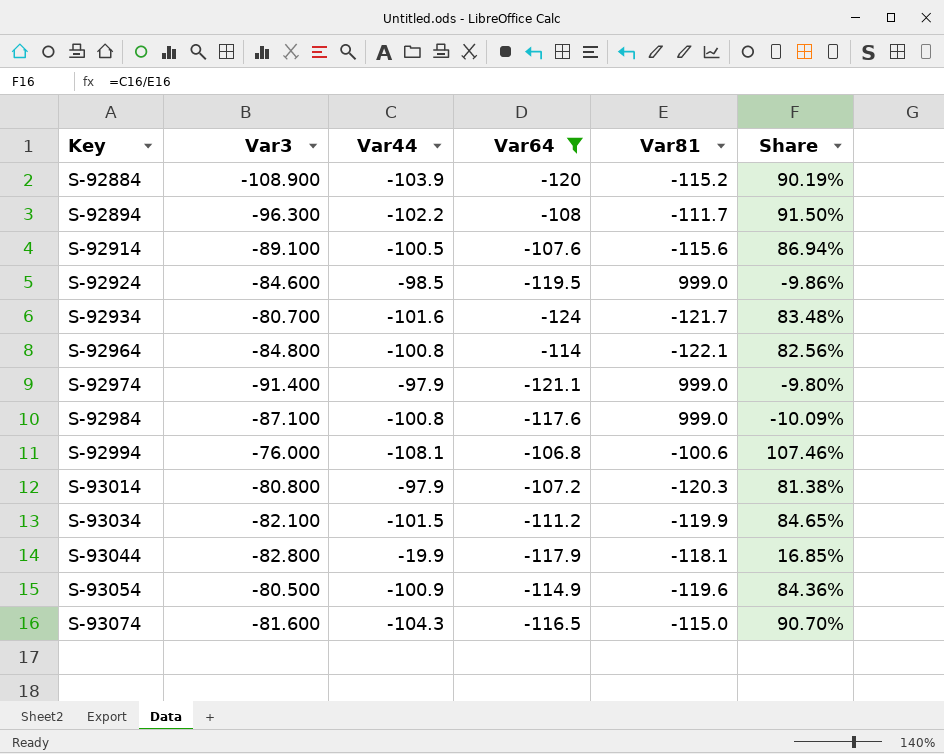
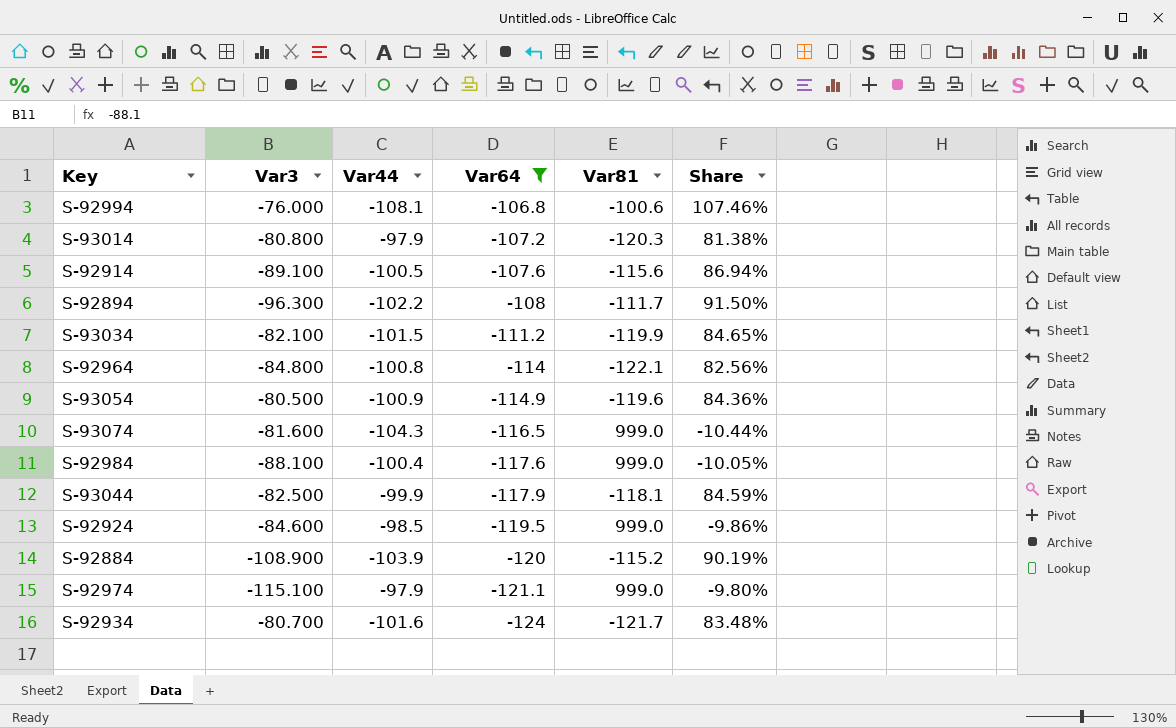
row order: Key ascending -> Var64 descending
S-93074 | Var81: -115.0 -> 999.0
S-93074 | Share: 90.70% -> -10.44%
S-92984 | Var3: -87.100 -> -88.100
S-92984 | Var44: -100.8 -> -100.4
S-92984 | Share: -10.09% -> -10.05%
S-93044 | Var3: -82.800 -> -82.500
S-93044 | Var44: -19.9 -> -99.9
S-93044 | Share: 16.85% -> 84.59%
S-92974 | Var3: -91.400 -> -115.100

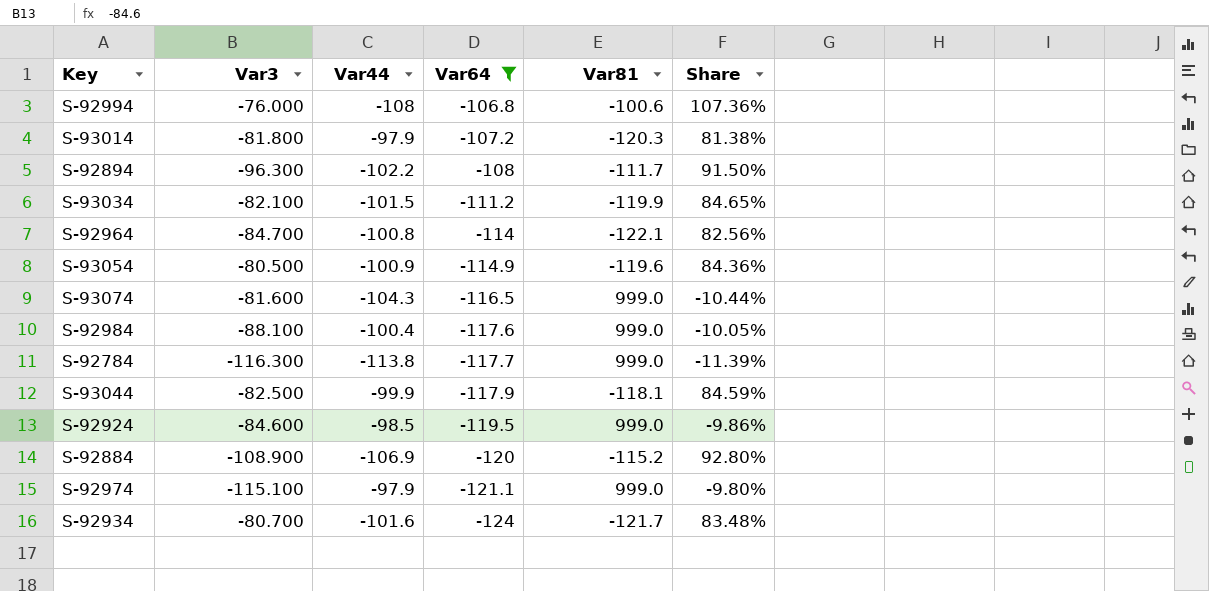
row S-92914: -89.100 | -100.5 | -107.6 | -115.6 | 86.94% -> none
S-92994 | Var44: -108.1 -> -108
S-92994 | Share: 107.46% -> 107.36%
S-93014 | Var3: -80.800 -> -81.800
S-92964 | Var3: -84.800 -> -84.700
row S-92784: none -> -116.300 | -113.8 | -117.7 | 999.0 | -11.39%
S-92884 | Var44: -103.9 -> -106.9
S-92884 | Share: 90.19% -> 92.80%

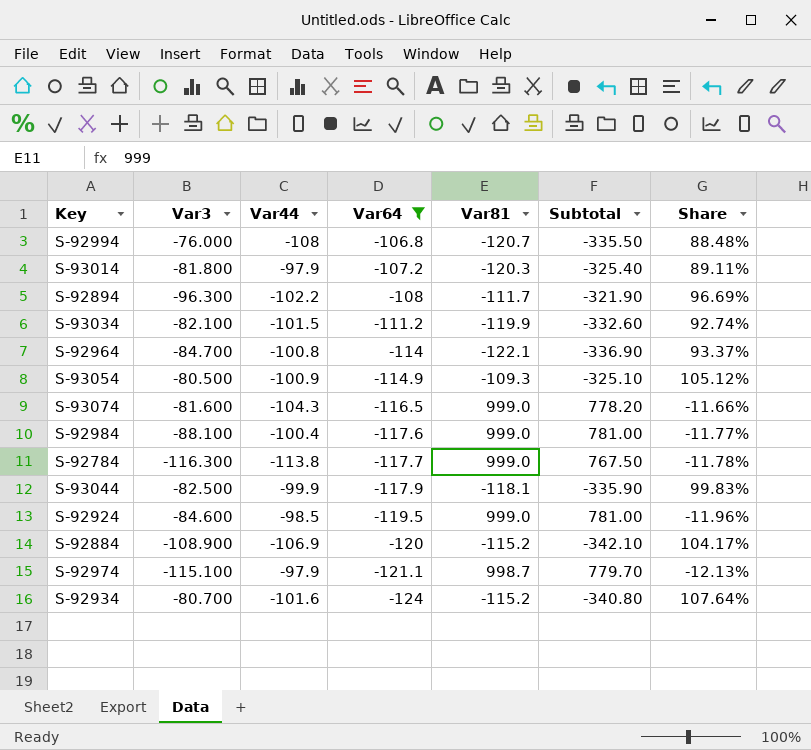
column Subtotal | formula: none -> [Var44] + [Var64] + [Var81]
column Share | formula: [Var44] / [Var81] -> [Var64] / [Var81]
S-92994 | Var81: -100.6 -> -120.7
S-93054 | Var81: -119.6 -> -109.3
S-92974 | Var81: 999.0 -> 998.7
S-92934 | Var81: -121.7 -> -115.2

